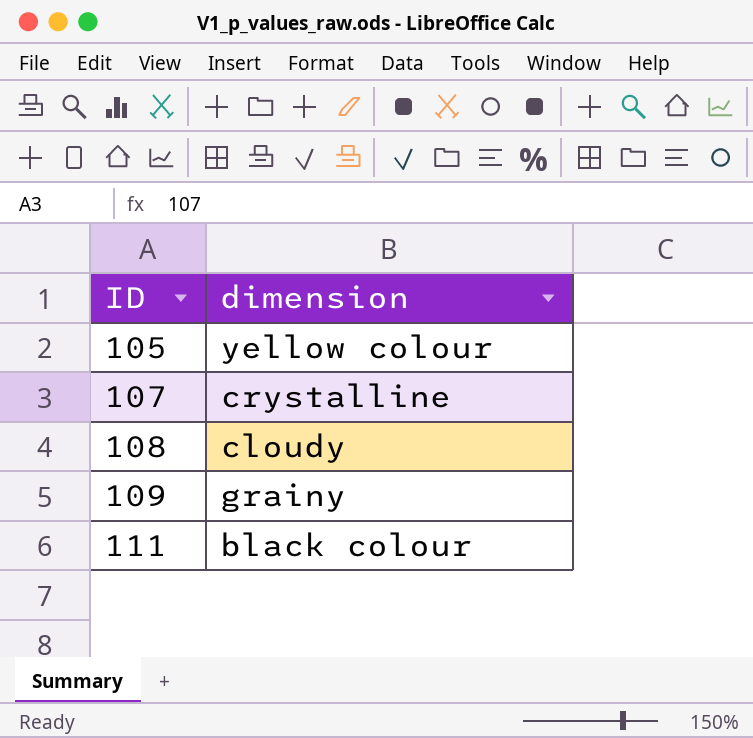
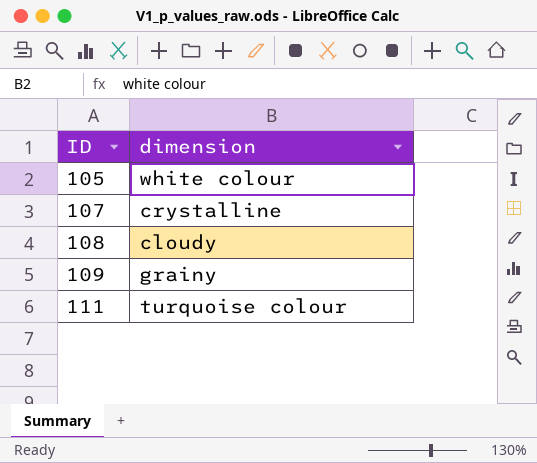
105 | dimension: yellow colour -> white colour
111 | dimension: black colour -> turquoise colour

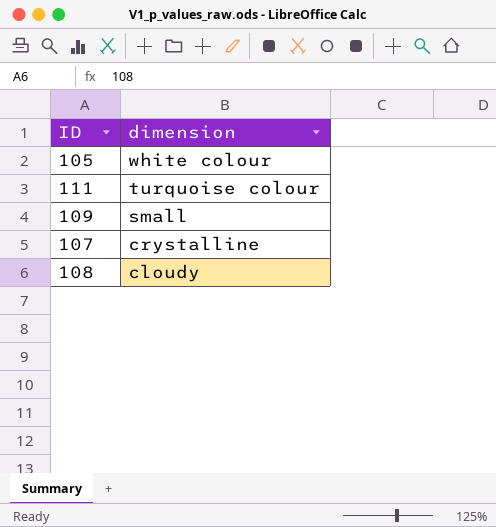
row order: ID ascending -> dimension descending
109 | dimension: grainy -> small

